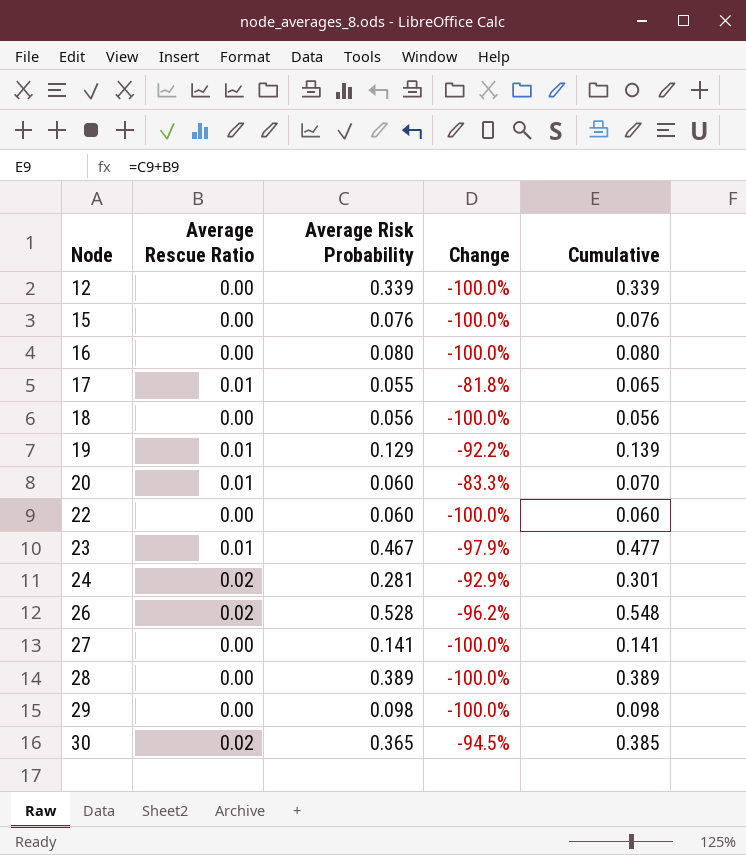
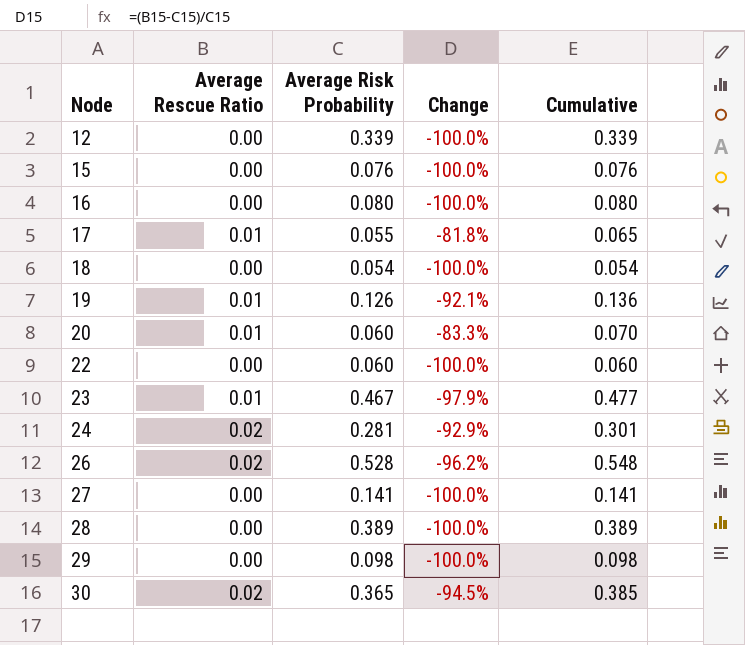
18 | Average Risk Probability: 0.056 -> 0.054
18 | Cumulative: 0.056 -> 0.054
19 | Average Risk Probability: 0.129 -> 0.126
19 | Change: -92.2% -> -92.1%
19 | Cumulative: 0.139 -> 0.136

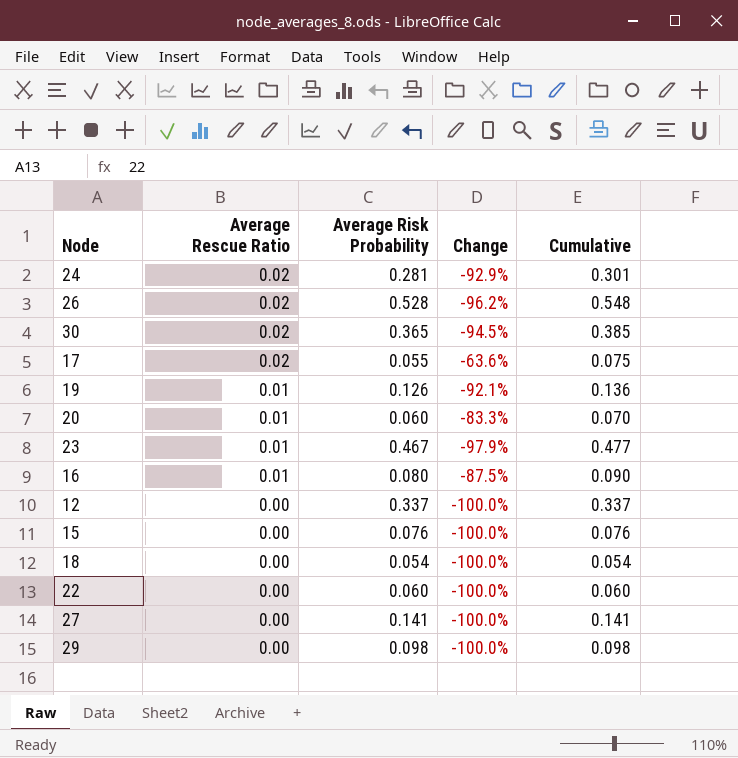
row order: Node ascending -> Average Rescue Ratio descending
row 28: 0.00 | 0.389 | -100.0% | 0.389 -> none
17 | Average Rescue Ratio: 0.01 -> 0.02
17 | Change: -81.8% -> -63.6%
17 | Cumulative: 0.065 -> 0.075
16 | Average Rescue Ratio: 0.00 -> 0.01
16 | Change: -100.0% -> -87.5%
16 | Cumulative: 0.080 -> 0.090
12 | Average Risk Probability: 0.339 -> 0.337
12 | Cumulative: 0.339 -> 0.337

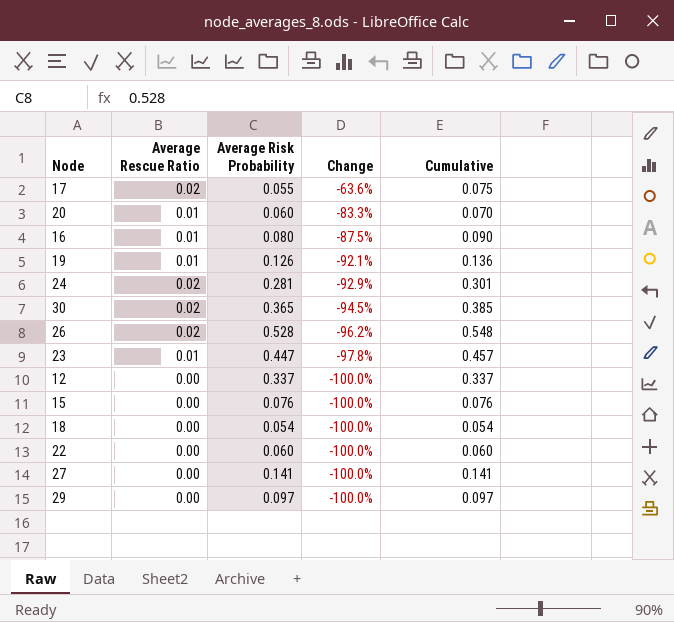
row order: Average Rescue Ratio descending -> Change descending
23 | Average Risk Probability: 0.467 -> 0.447
23 | Change: -97.9% -> -97.8%
23 | Cumulative: 0.477 -> 0.457
29 | Average Risk Probability: 0.098 -> 0.097
29 | Cumulative: 0.098 -> 0.097

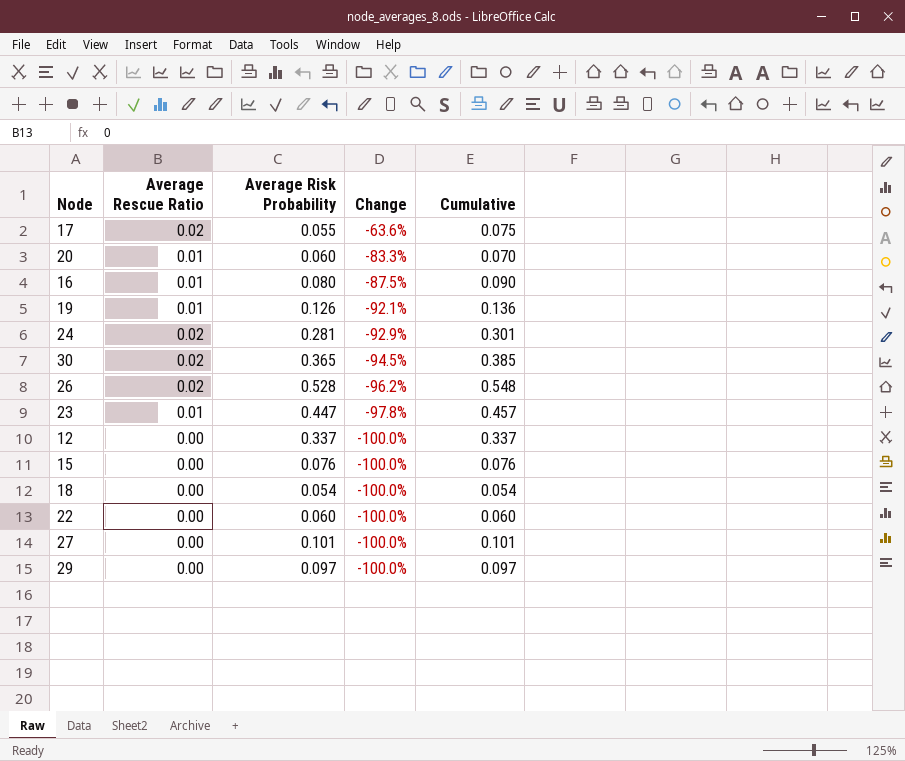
27 | Average Risk Probability: 0.141 -> 0.101
27 | Cumulative: 0.141 -> 0.101

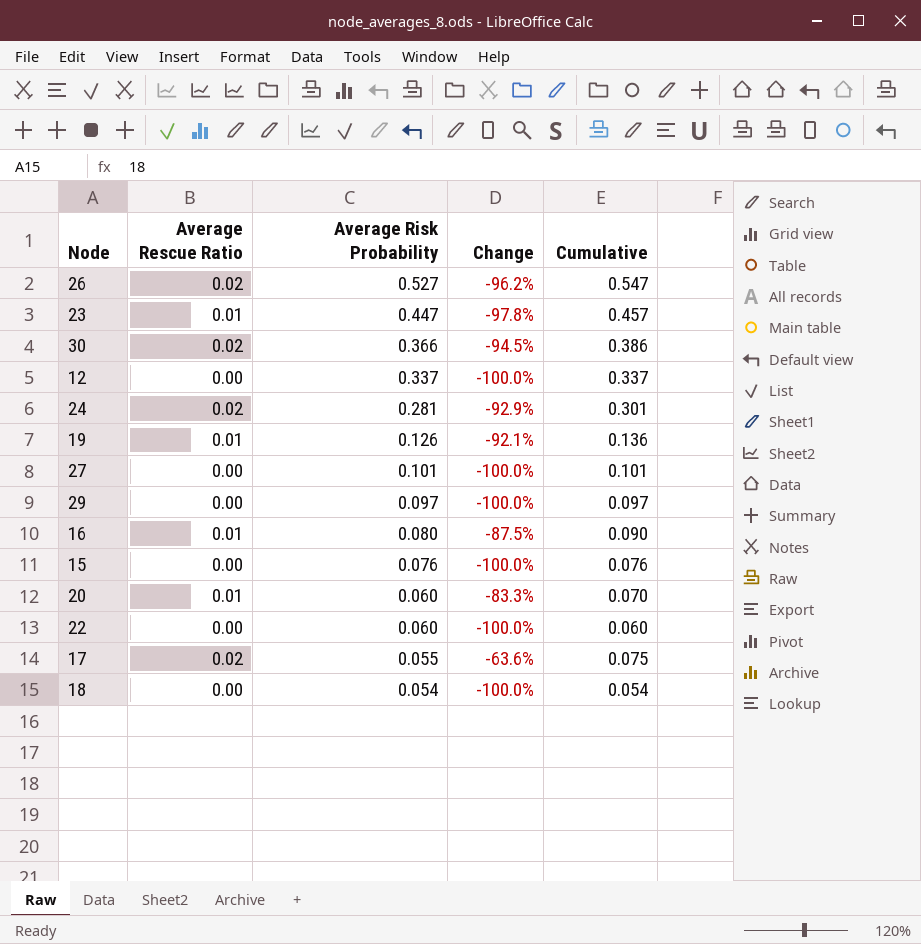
row order: Change descending -> Average Risk Probability descending
26 | Average Risk Probability: 0.528 -> 0.527
26 | Cumulative: 0.548 -> 0.547
30 | Average Risk Probability: 0.365 -> 0.366
30 | Cumulative: 0.385 -> 0.386

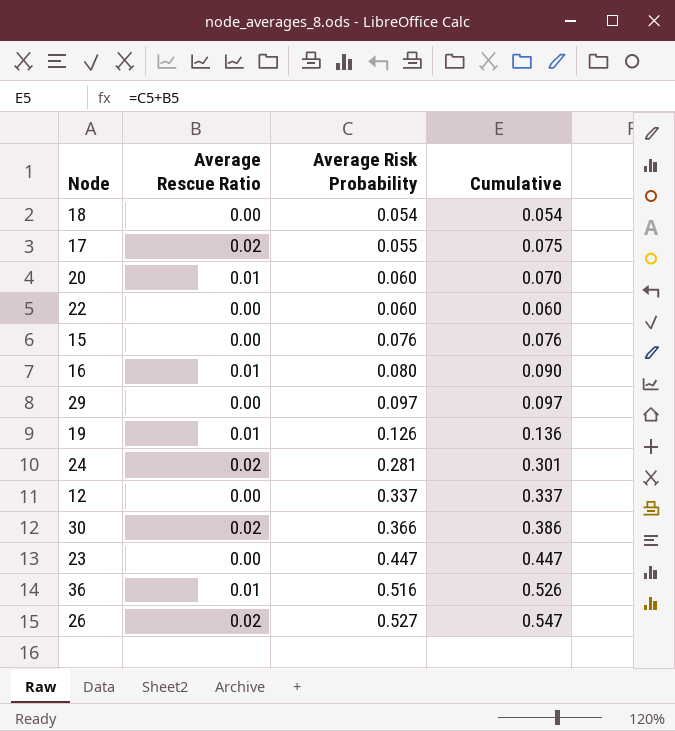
row order: Average Risk Probability descending -> Average Risk Probability ascending
column Change | formula: ([Average Rescue Ratio] - [Average Risk Probability]) / [Average Risk Probability] -> none
row 27: 0.00 | 0.101 | -100.0% | 0.101 -> none
23 | Average Rescue Ratio: 0.01 -> 0.00
23 | Cumulative: 0.457 -> 0.447
row 36: none -> 0.01 | 0.516 | 0.526

